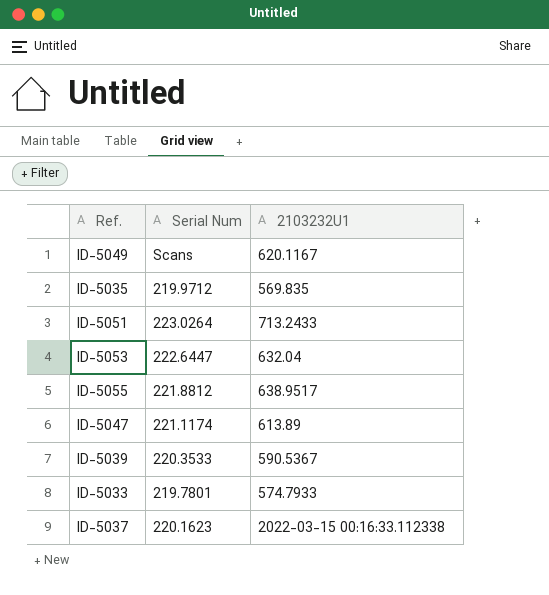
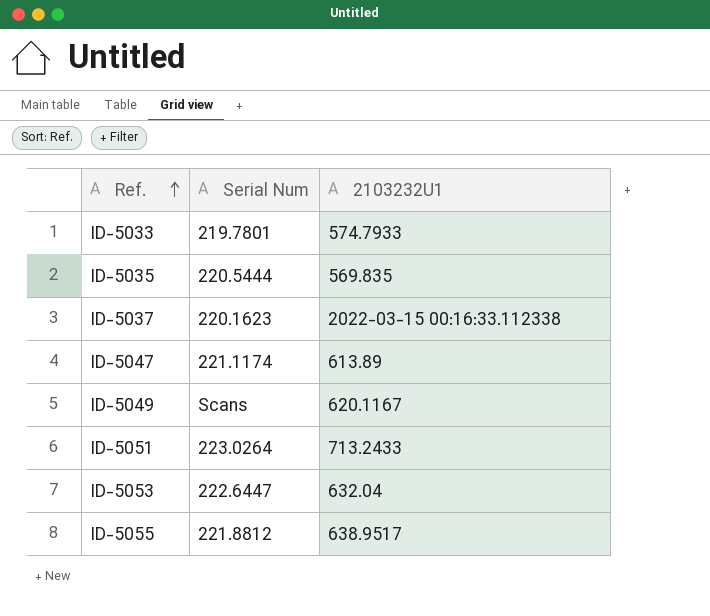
row order: none -> Ref. ascending
row ID-5039: 220.3533 | 590.5367 -> none
ID-5035 | Serial Num: 219.9712 -> 220.5444

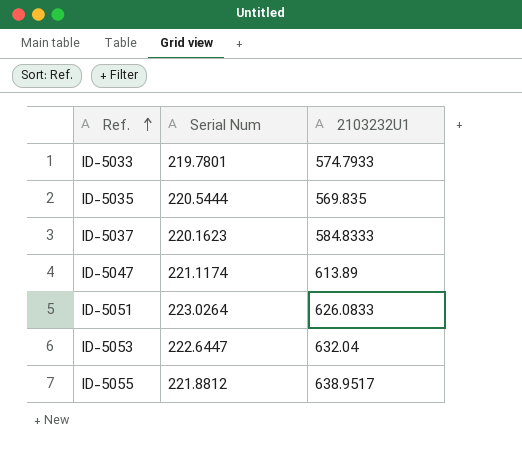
row ID-5049: Scans | 620.1167 -> none
ID-5037 | 2103232U1: 2022-03-15 00:16:33.112338 -> 584.8333
ID-5051 | 2103232U1: 713.2433 -> 626.0833

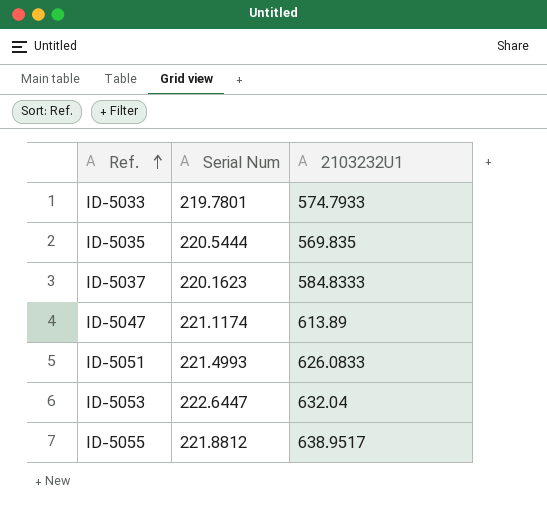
ID-5051 | Serial Num: 223.0264 -> 221.4993

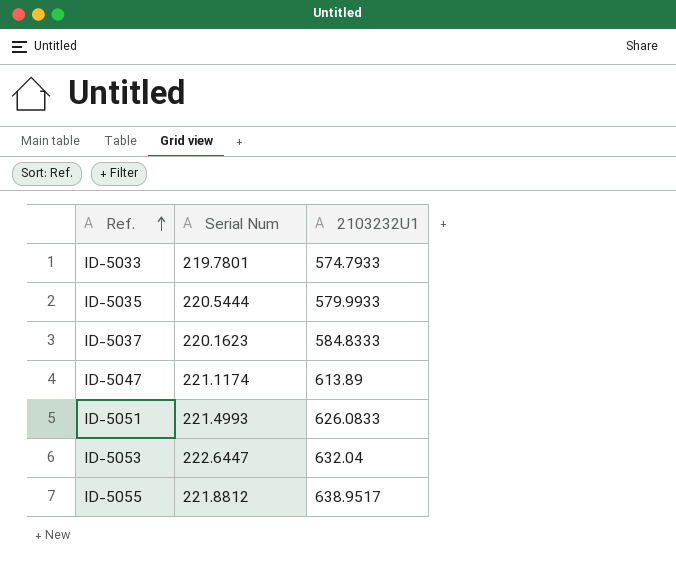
ID-5035 | 2103232U1: 569.835 -> 579.9933

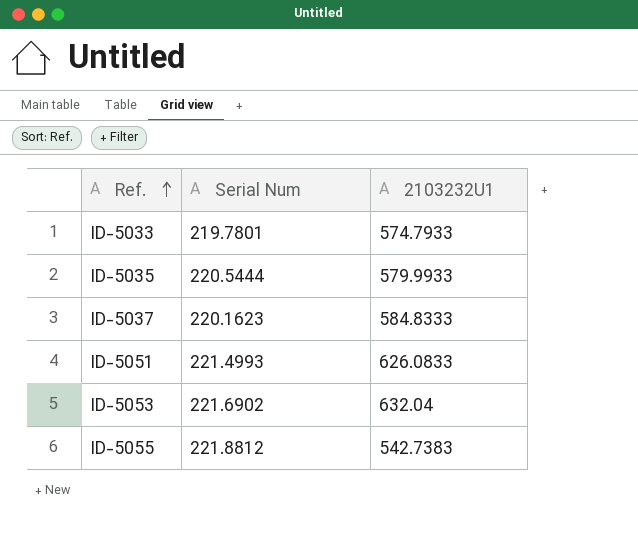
row ID-5047: 221.1174 | 613.89 -> none
ID-5053 | Serial Num: 222.6447 -> 221.6902
ID-5055 | 2103232U1: 638.9517 -> 542.7383

